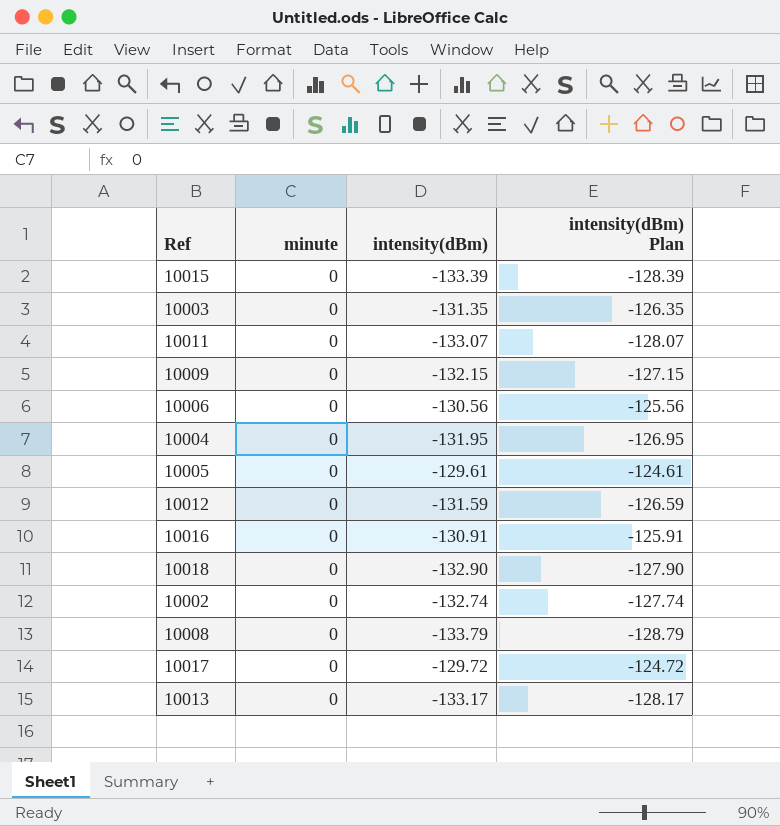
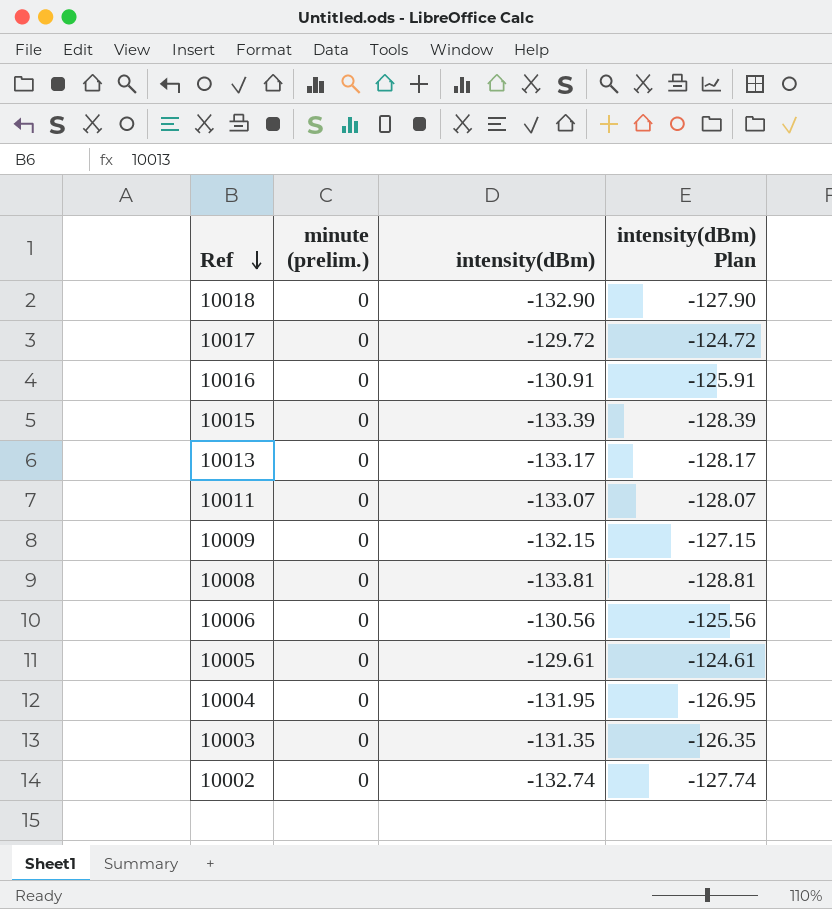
row order: none -> Ref descending
column name: minute -> minute (prelim.)
row 10012: 0 | -131.59 | -126.59 -> none
10008 | intensity(dBm): -133.79 -> -133.81
10008 | intensity(dBm) Plan: -128.79 -> -128.81

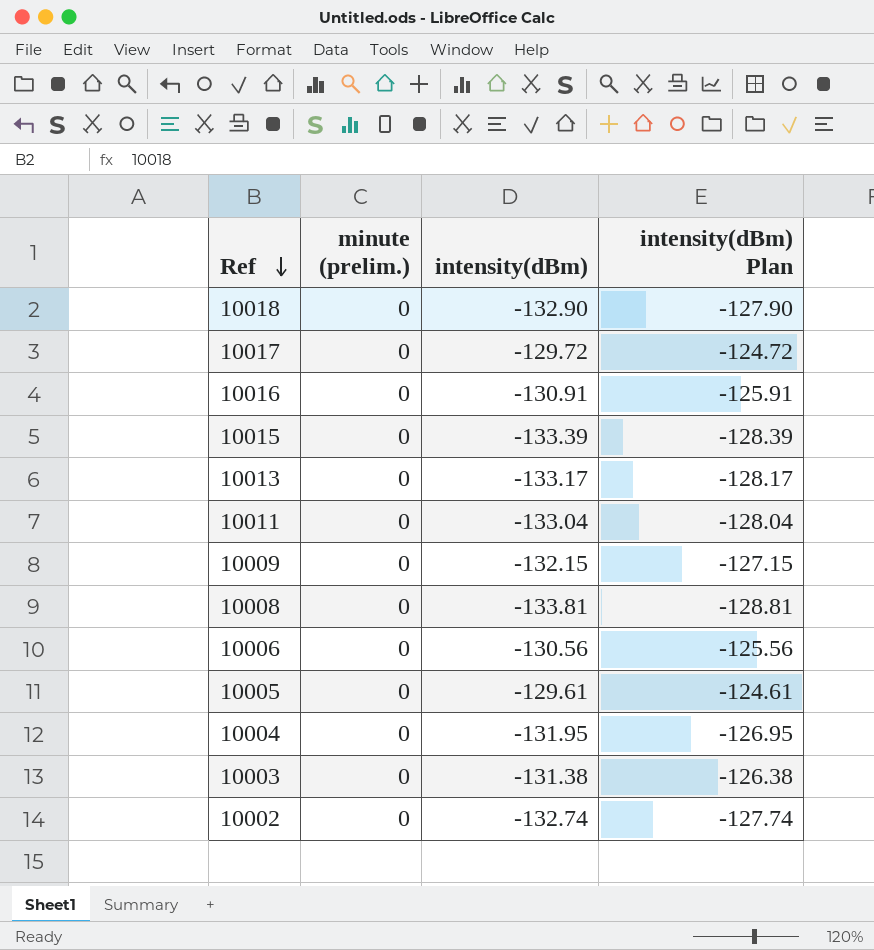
10011 | intensity(dBm): -133.07 -> -133.04
10011 | intensity(dBm) Plan: -128.07 -> -128.04
10003 | intensity(dBm): -131.35 -> -131.38
10003 | intensity(dBm) Plan: -126.35 -> -126.38

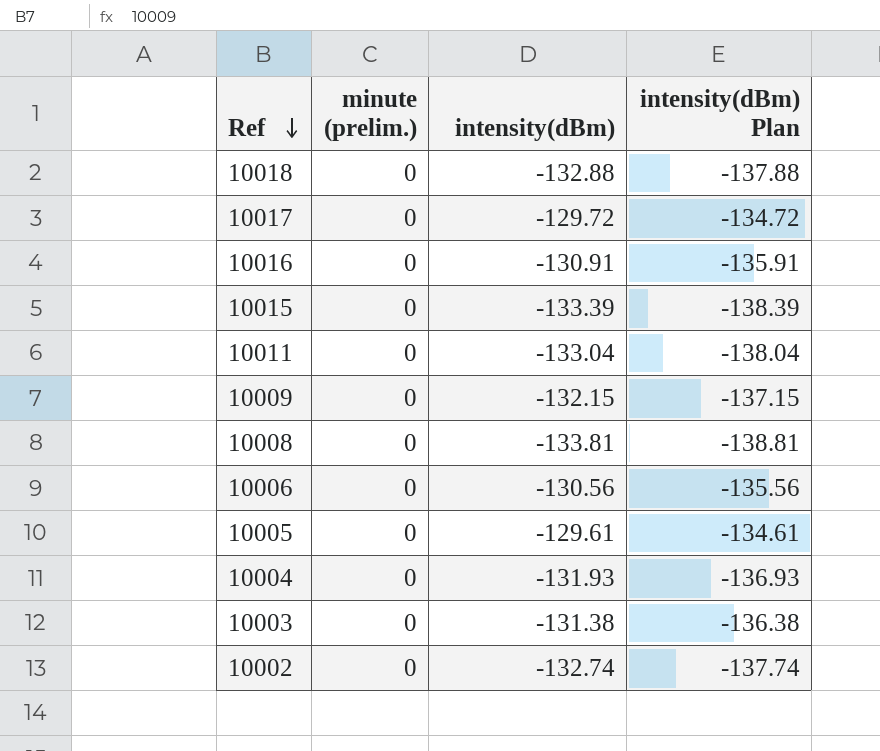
column intensity(dBm) Plan | formula: [intensity(dBm)] + 5 -> [intensity(dBm)] - 5
row 10013: 0 | -133.17 | -128.17 -> none
10018 | intensity(dBm): -132.90 -> -132.88
10004 | intensity(dBm): -131.95 -> -131.93

